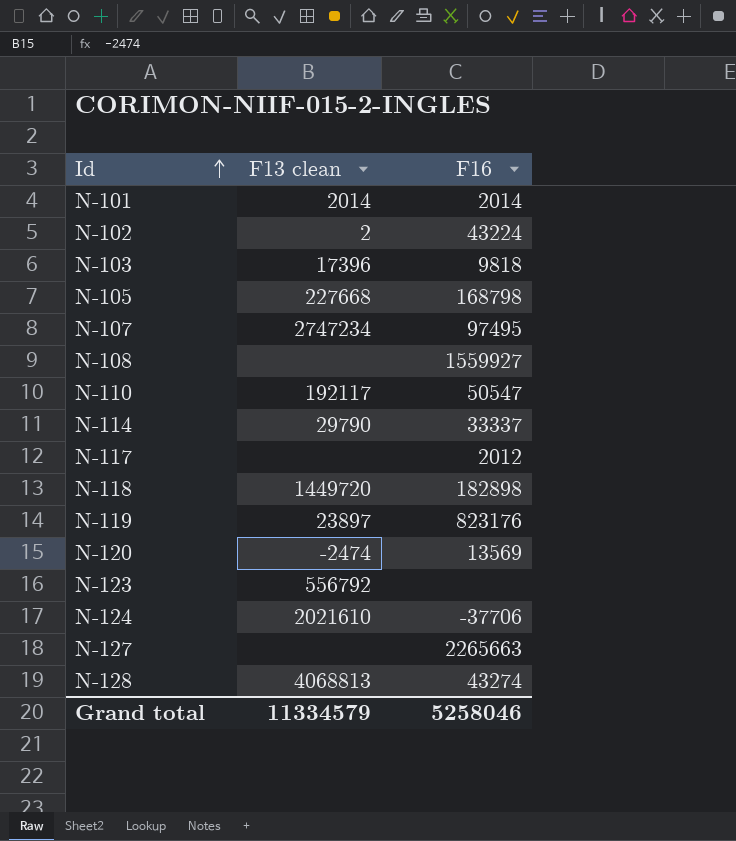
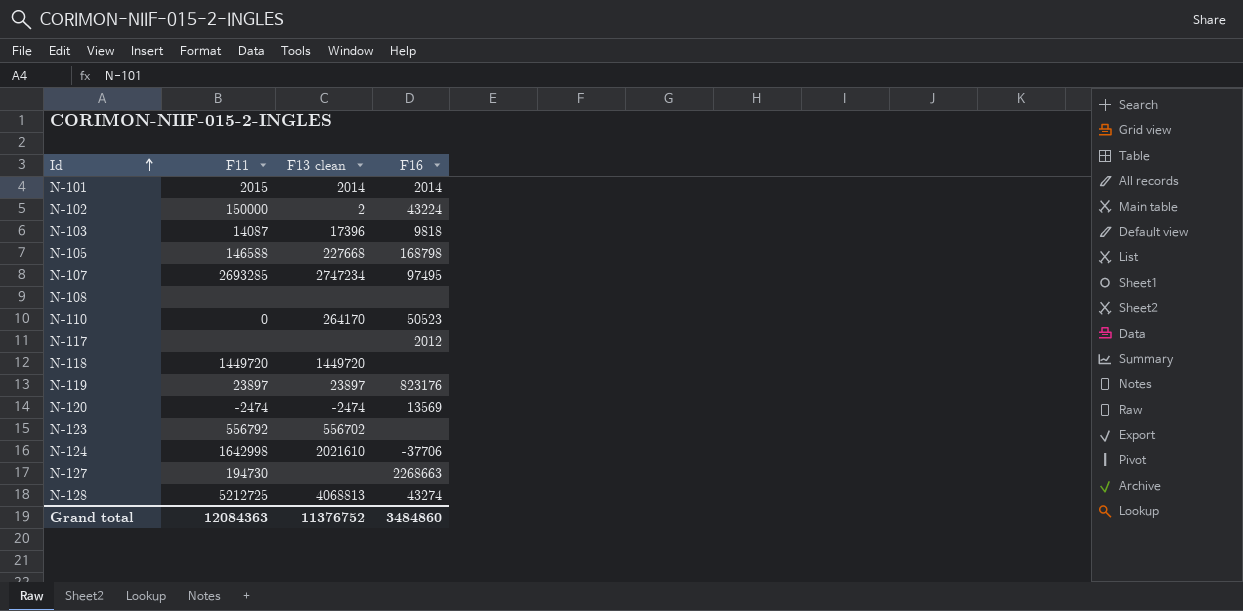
column F11 | position: none -> 2
row N-114: 29790 | 33337 -> none
N-108 | F16: 1559927 -> none
N-110 | F13 clean: 192117 -> 264170
N-110 | F16: 50547 -> 50523
N-118 | F16: 182898 -> none
N-123 | F13 clean: 556792 -> 556702
N-127 | F16: 2265663 -> 2268663
Grand total | F13 clean: 11334579 -> 11376752
Grand total | F16: 5258046 -> 3484860

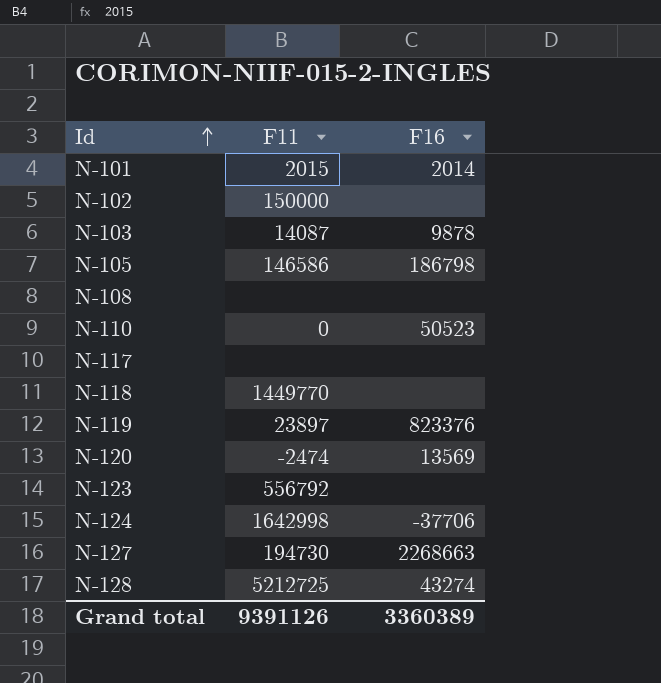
column F13 clean | position: 3 -> none
row N-107: 2693285 | 2747234 | 97495 -> none
N-102 | F16: 43224 -> none
N-103 | F16: 9818 -> 9878
N-105 | F11: 146588 -> 146586
N-105 | F16: 168798 -> 186798
N-117 | F16: 2012 -> none
N-118 | F11: 1449720 -> 1449770
N-119 | F16: 823176 -> 823376
Grand total | F11: 12084363 -> 9391126
Grand total | F16: 3484860 -> 3360389

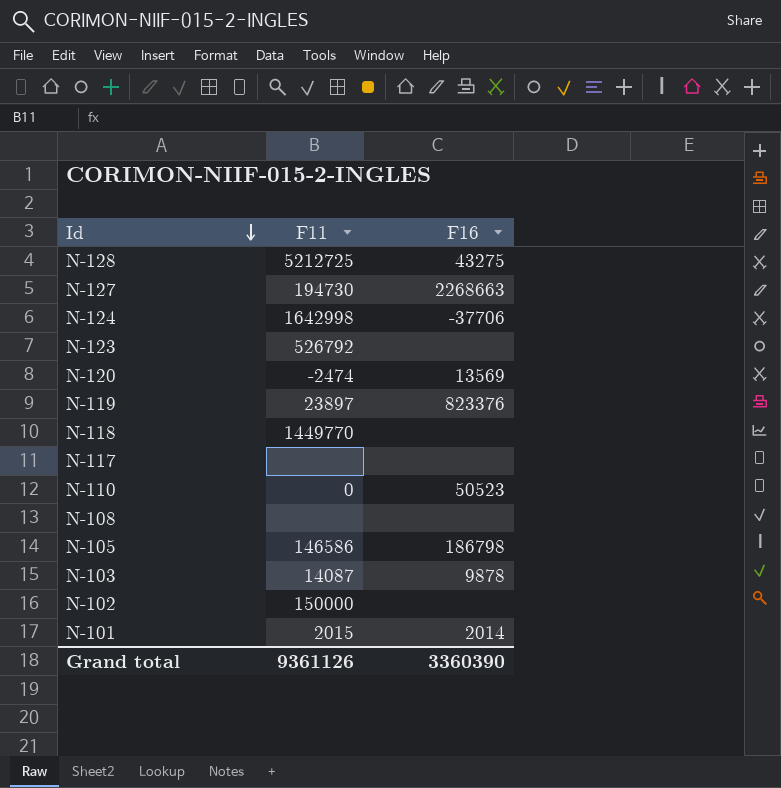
row order: Id ascending -> Id descending
N-128 | F16: 43274 -> 43275
N-123 | F11: 556792 -> 526792
Grand total | F11: 9391126 -> 9361126
Grand total | F16: 3360389 -> 3360390

